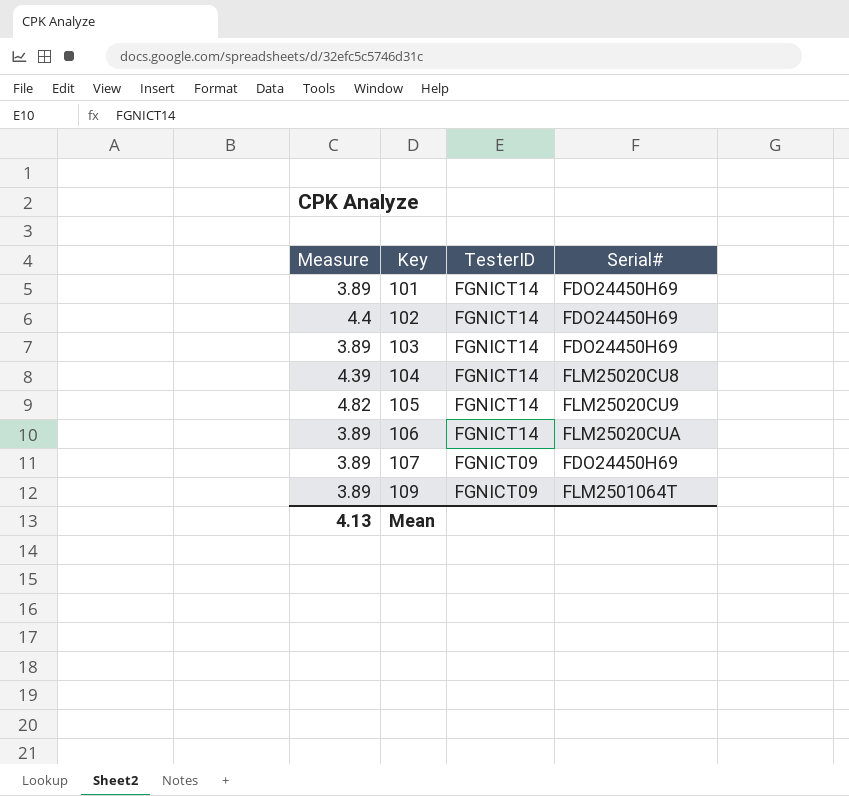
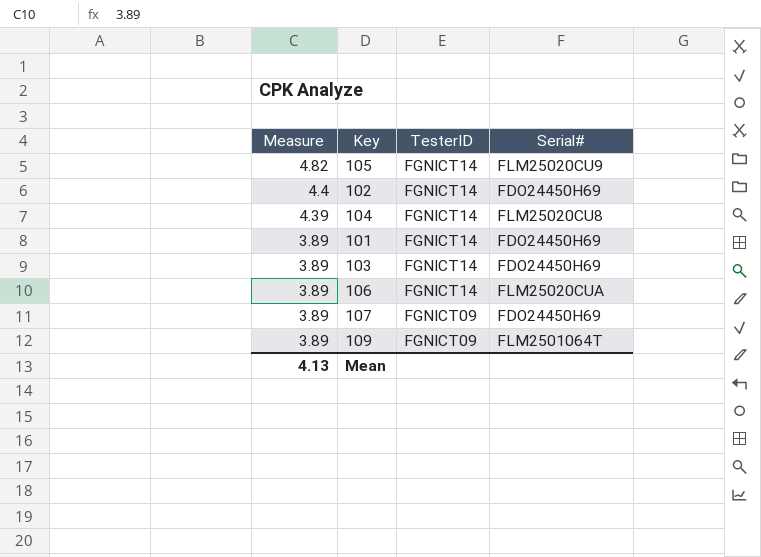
row order: Key ascending -> Measure descending

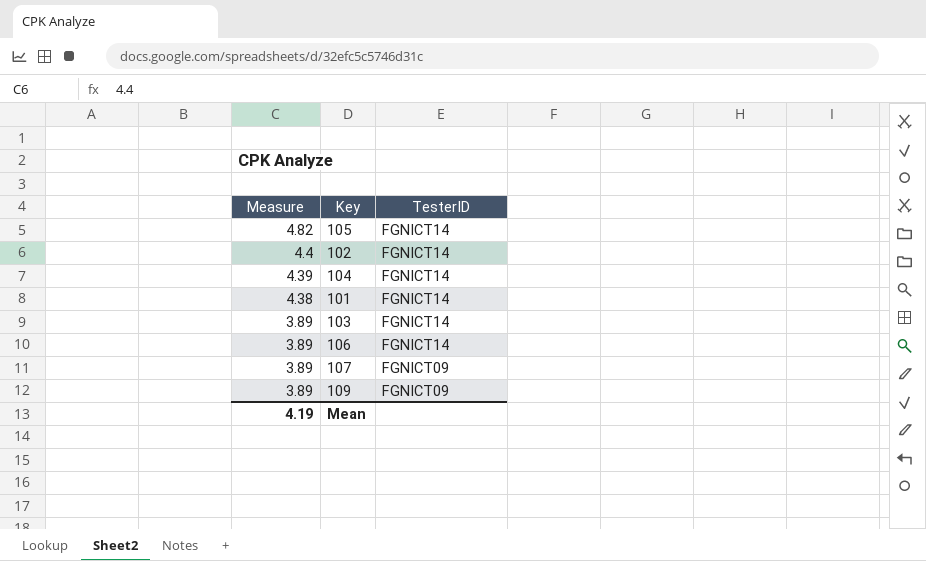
column Serial# | position: 4 -> none
101 | Measure: 3.89 -> 4.38
Mean | Measure: 4.13 -> 4.19

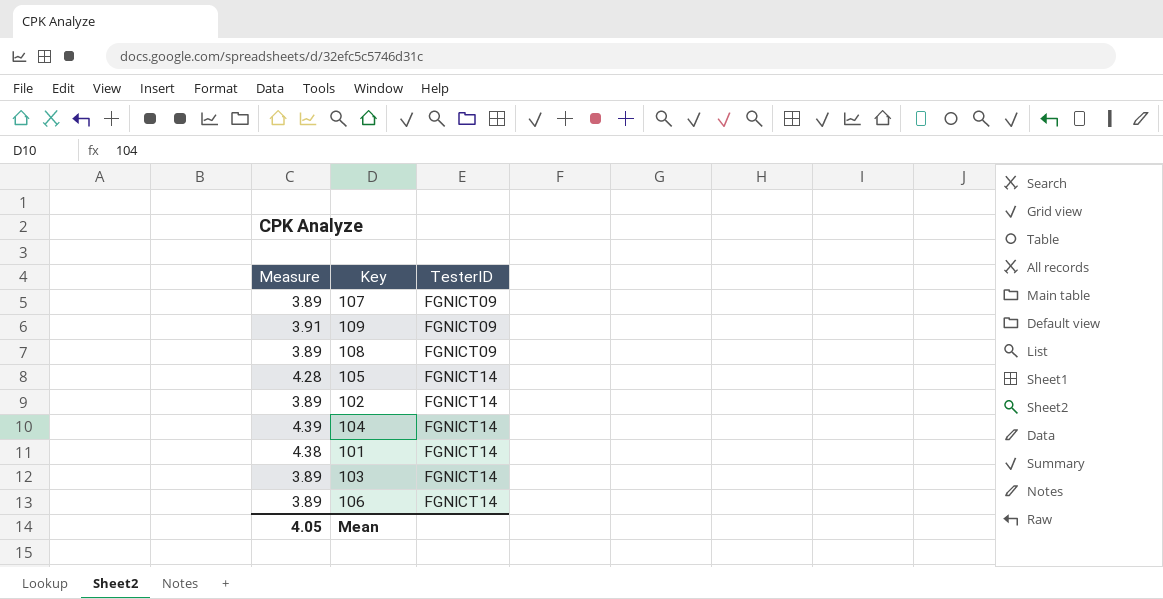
row order: Measure descending -> TesterID ascending
109 | Measure: 3.89 -> 3.91
row 108: none -> 3.89 | FGNICT09
105 | Measure: 4.82 -> 4.28
102 | Measure: 4.4 -> 3.89
Mean | Measure: 4.19 -> 4.05

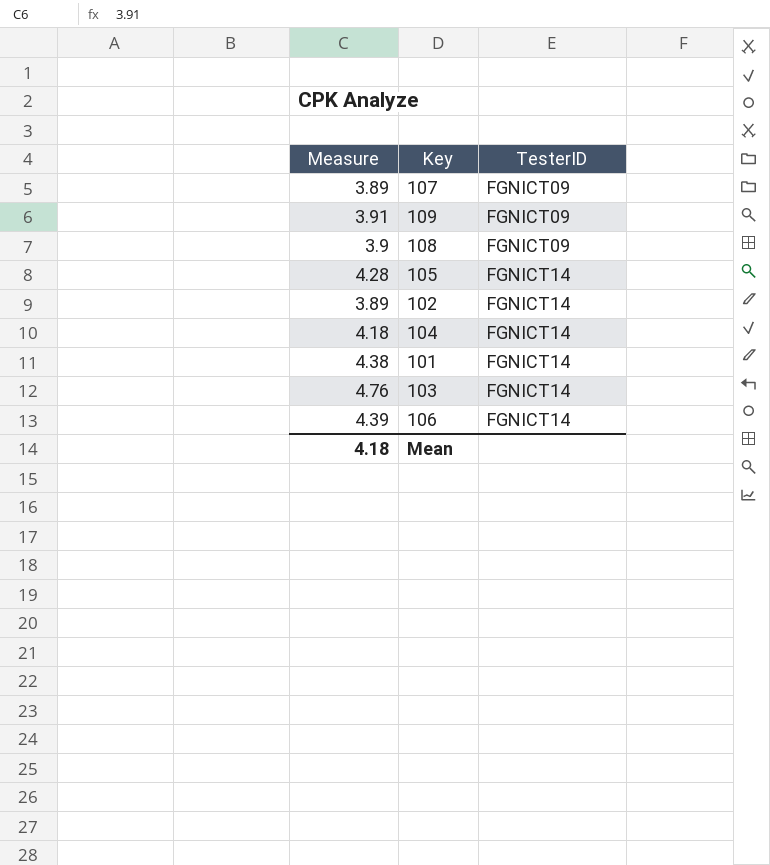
108 | Measure: 3.89 -> 3.9
104 | Measure: 4.39 -> 4.18
103 | Measure: 3.89 -> 4.76
106 | Measure: 3.89 -> 4.39
Mean | Measure: 4.05 -> 4.18

